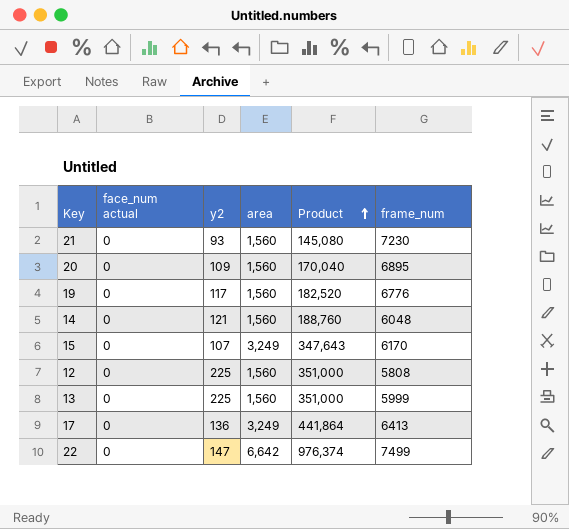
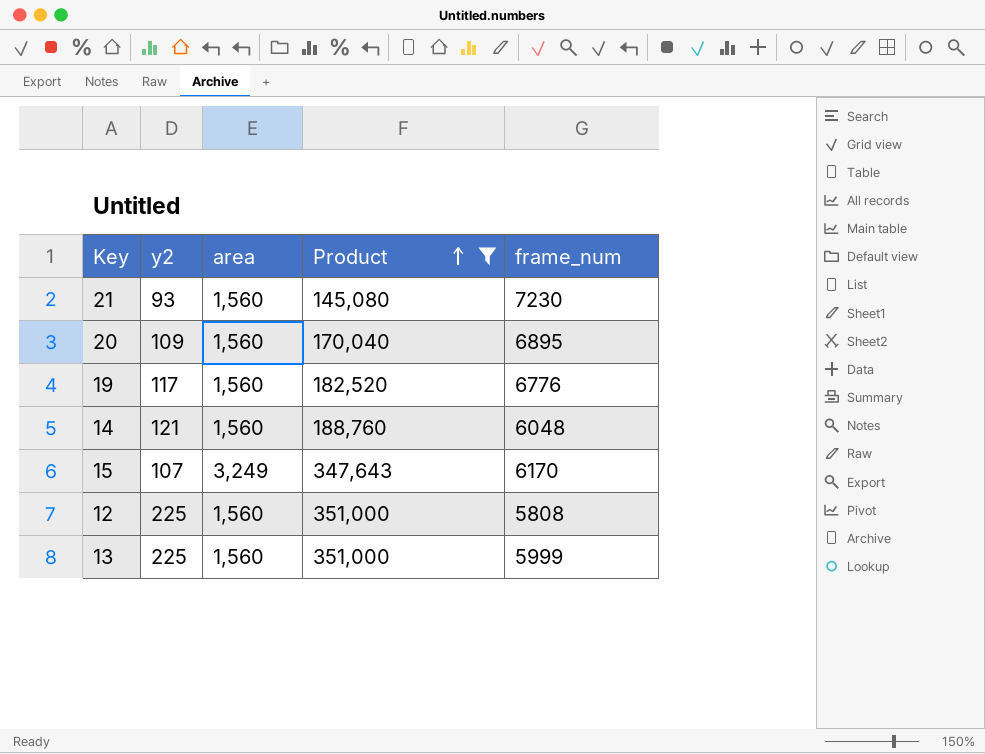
filter: none -> Product <= 351,000
column face_num actual | position: 2 -> none

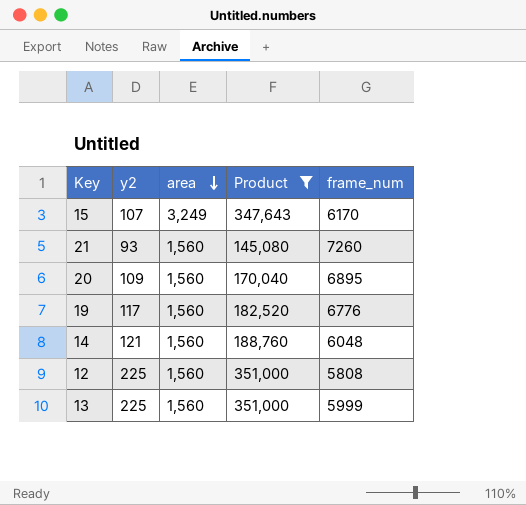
row order: Product ascending -> area descending
21 | frame_num: 7230 -> 7260

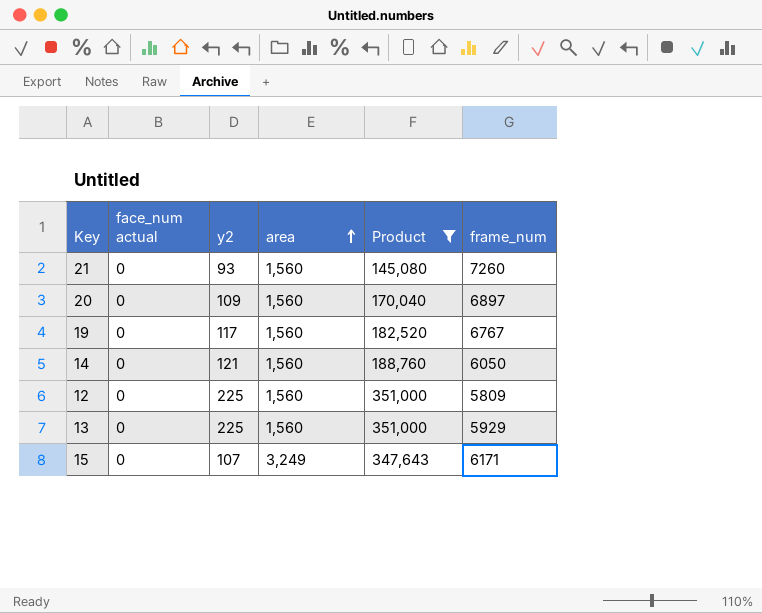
row order: area descending -> area ascending
column face_num actual | position: none -> 2
20 | frame_num: 6895 -> 6897
19 | frame_num: 6776 -> 6767
14 | frame_num: 6048 -> 6050
12 | frame_num: 5808 -> 5809
13 | frame_num: 5999 -> 5929
15 | frame_num: 6170 -> 6171

